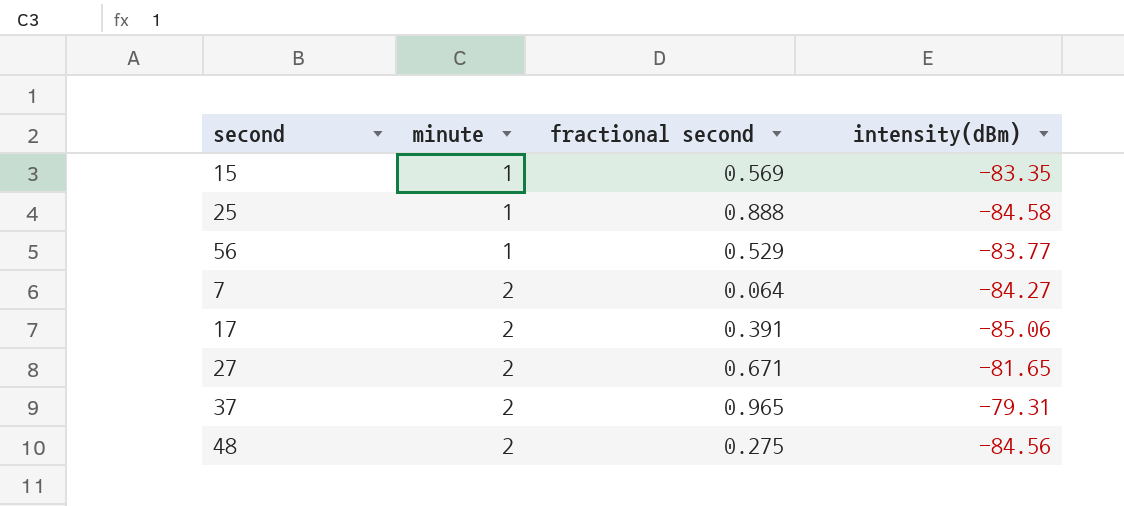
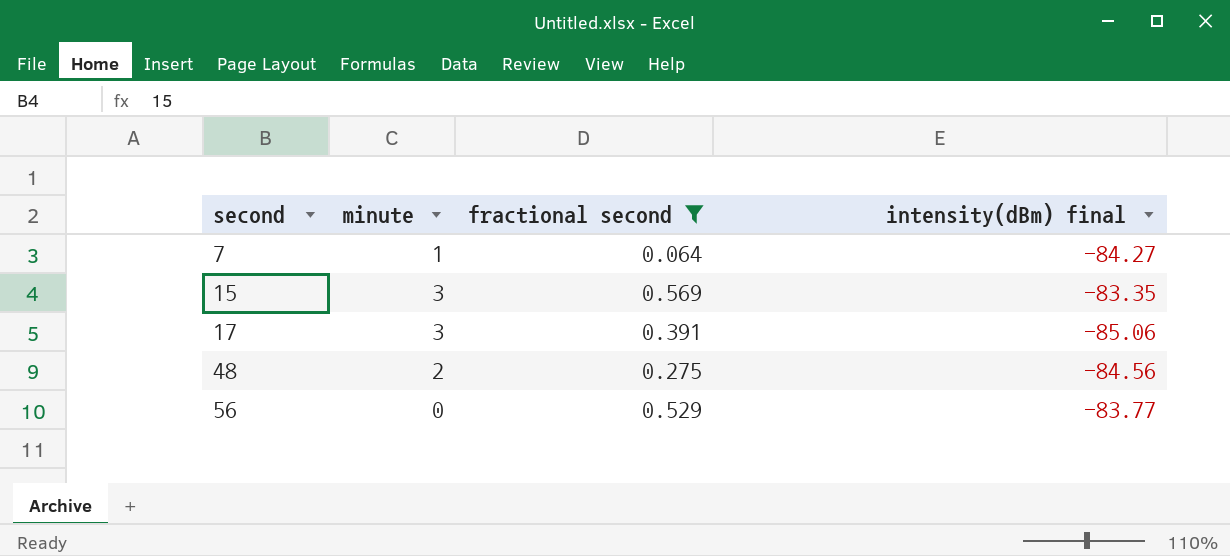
filter: none -> fractional second <= 0.569
row order: minute ascending -> second ascending
column name: intensity(dBm) -> intensity(dBm) final
7 | minute: 2 -> 1
15 | minute: 1 -> 3
17 | minute: 2 -> 3
56 | minute: 1 -> 0

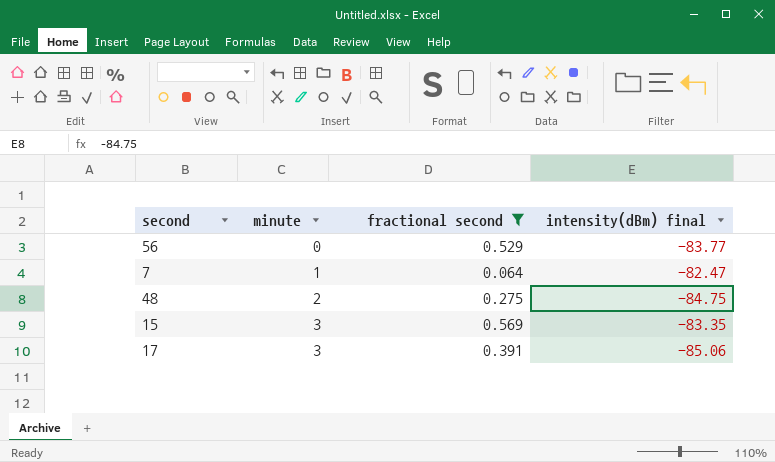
row order: second ascending -> minute ascending
7 | intensity(dBm) final: -84.27 -> -82.47
48 | intensity(dBm) final: -84.56 -> -84.75

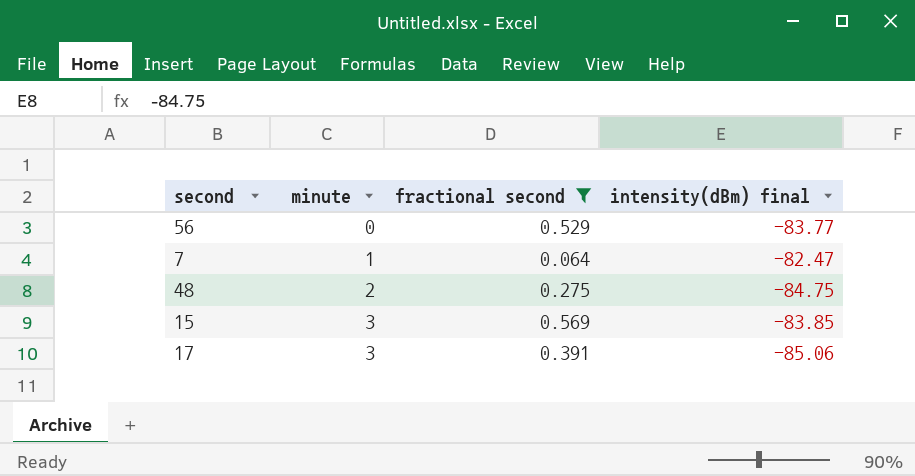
15 | intensity(dBm) final: -83.35 -> -83.85

